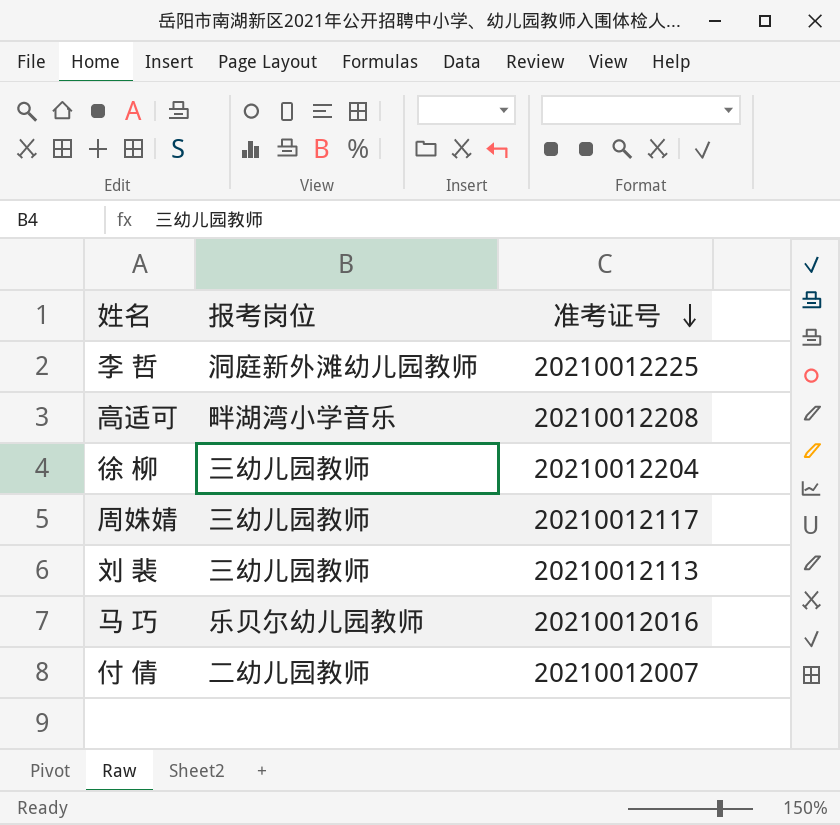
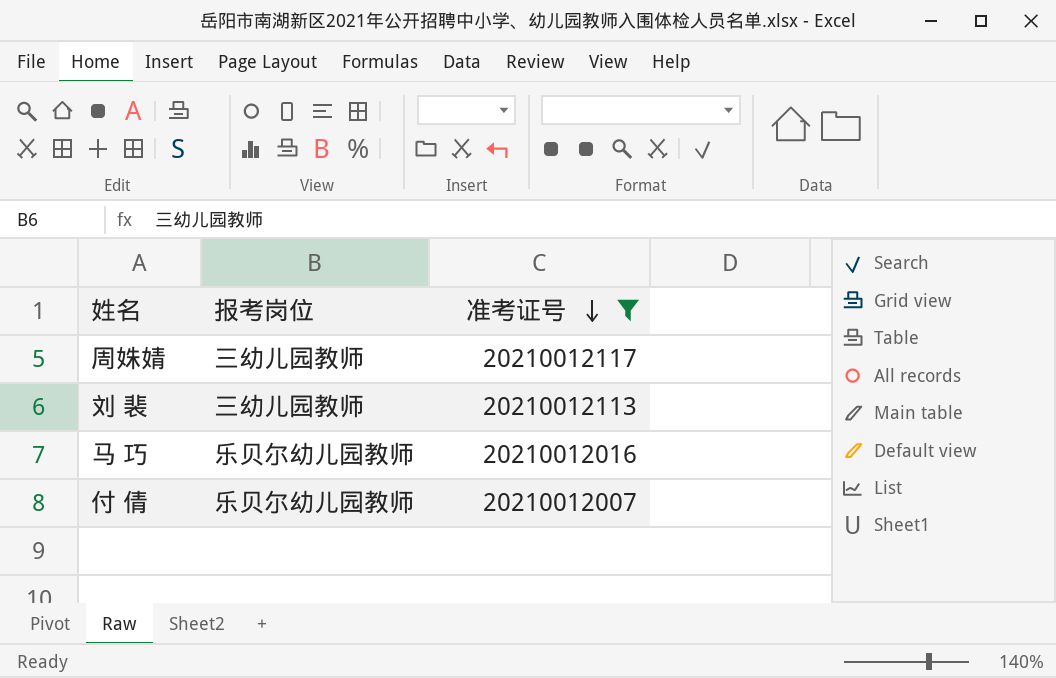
filter: none -> 准考证号 <= 20210012117
付 倩 | 报考岗位: 二幼儿园教师 -> 乐贝尔幼儿园教师

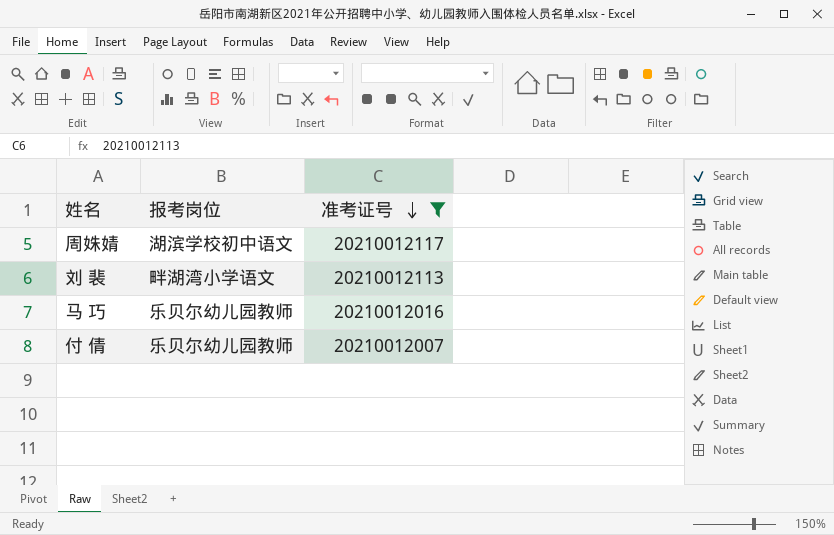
周姝婧 | 报考岗位: 三幼儿园教师 -> 湖滨学校初中语文
刘 裴 | 报考岗位: 三幼儿园教师 -> 畔湖湾小学语文

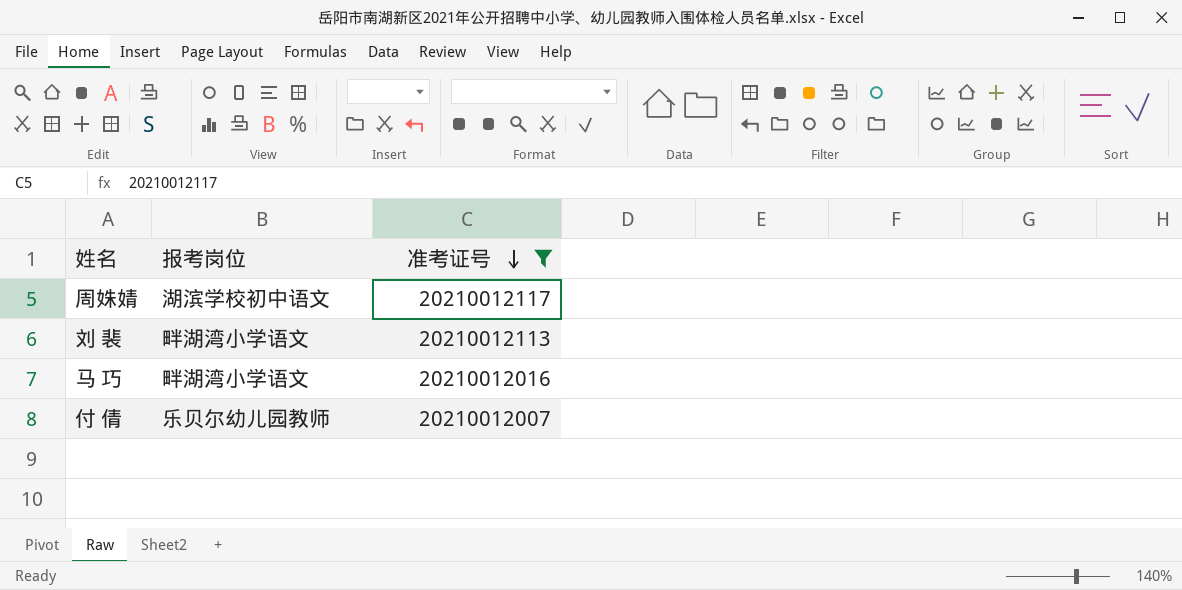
马 巧 | 报考岗位: 乐贝尔幼儿园教师 -> 畔湖湾小学语文

